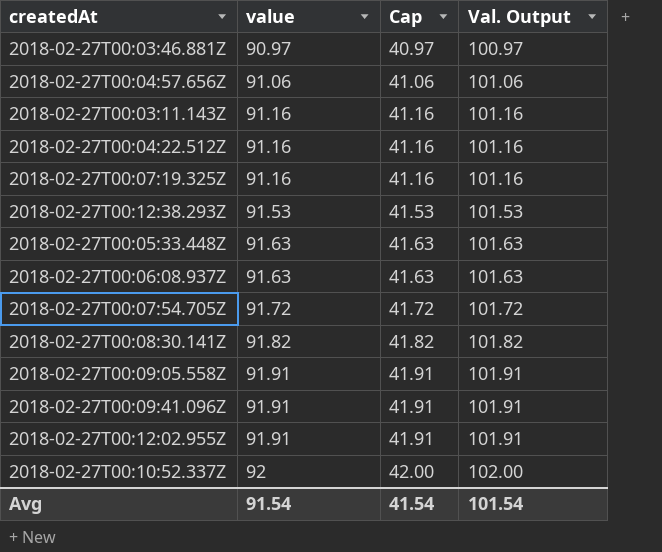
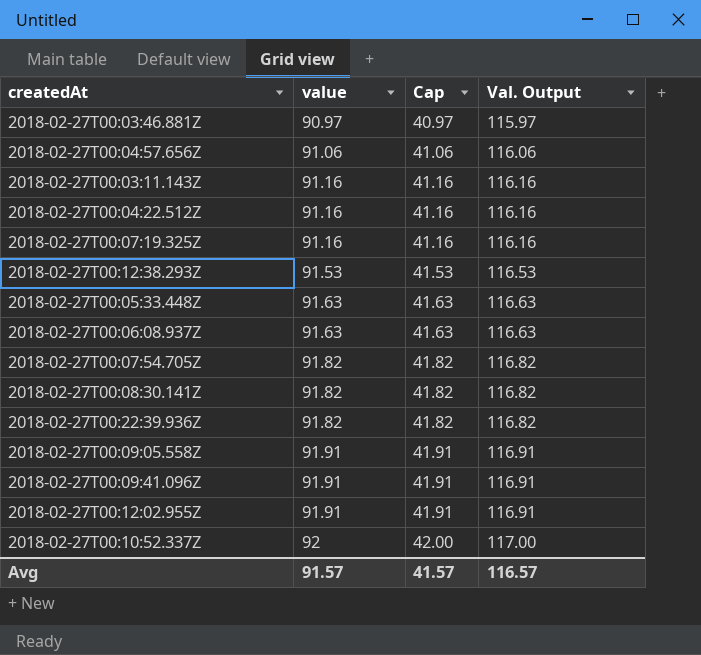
column Val. Output | formula: [value] + 10 -> [value] + 25
2018-02-27T00:07:54.705Z | value: 91.72 -> 91.82
2018-02-27T00:07:54.705Z | Cap: 41.72 -> 41.82
row 2018-02-27T00:22:39.936Z: none -> 91.82 | 41.82 | 116.82
Avg | value: 91.54 -> 91.57
Avg | Cap: 41.54 -> 41.57
Avg | Val. Output: 101.54 -> 116.57

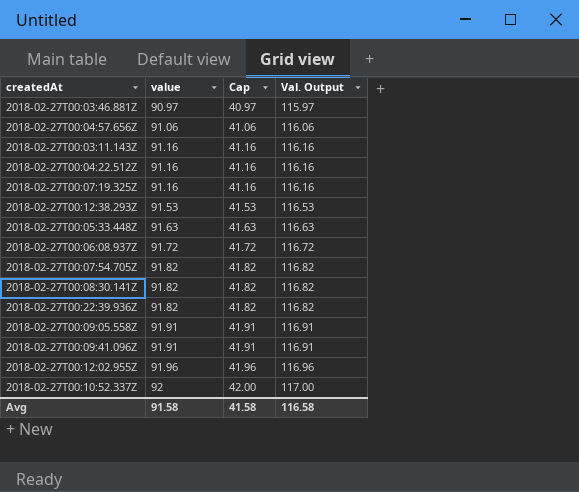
2018-02-27T00:06:08.937Z | value: 91.63 -> 91.72
2018-02-27T00:06:08.937Z | Cap: 41.63 -> 41.72
2018-02-27T00:06:08.937Z | Val. Output: 116.63 -> 116.72
2018-02-27T00:12:02.955Z | value: 91.91 -> 91.96
2018-02-27T00:12:02.955Z | Cap: 41.91 -> 41.96
2018-02-27T00:12:02.955Z | Val. Output: 116.91 -> 116.96
Avg | value: 91.57 -> 91.58
Avg | Cap: 41.57 -> 41.58
Avg | Val. Output: 116.57 -> 116.58

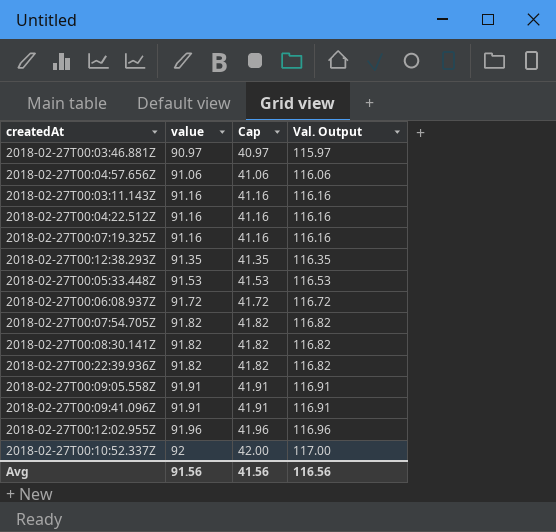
2018-02-27T00:12:38.293Z | value: 91.53 -> 91.35
2018-02-27T00:12:38.293Z | Cap: 41.53 -> 41.35
2018-02-27T00:12:38.293Z | Val. Output: 116.53 -> 116.35
2018-02-27T00:05:33.448Z | value: 91.63 -> 91.53
2018-02-27T00:05:33.448Z | Cap: 41.63 -> 41.53
2018-02-27T00:05:33.448Z | Val. Output: 116.63 -> 116.53
Avg | value: 91.58 -> 91.56
Avg | Cap: 41.58 -> 41.56
Avg | Val. Output: 116.58 -> 116.56

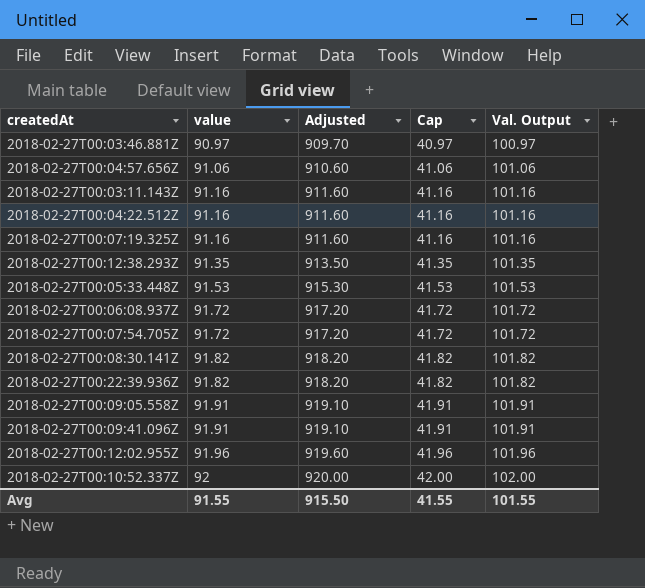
column Adjusted | formula: none -> [value] * 10
column Val. Output | formula: [value] + 25 -> [value] + 10
2018-02-27T00:07:54.705Z | value: 91.82 -> 91.72
2018-02-27T00:07:54.705Z | Cap: 41.82 -> 41.72
Avg | value: 91.56 -> 91.55
Avg | Cap: 41.56 -> 41.55
Avg | Val. Output: 116.56 -> 101.55

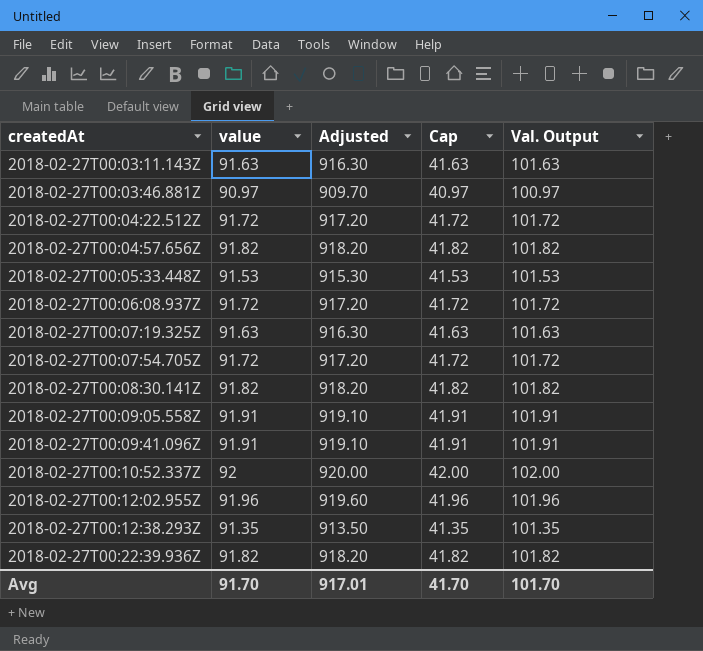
row order: value ascending -> createdAt ascending
2018-02-27T00:03:11.143Z | value: 91.16 -> 91.63
2018-02-27T00:03:11.143Z | Adjusted: 911.60 -> 916.30
2018-02-27T00:03:11.143Z | Cap: 41.16 -> 41.63
2018-02-27T00:03:11.143Z | Val. Output: 101.16 -> 101.63
2018-02-27T00:04:22.512Z | value: 91.16 -> 91.72
2018-02-27T00:04:22.512Z | Adjusted: 911.60 -> 917.20
2018-02-27T00:04:22.512Z | Cap: 41.16 -> 41.72
2018-02-27T00:04:22.512Z | Val. Output: 101.16 -> 101.72
2018-02-27T00:04:57.656Z | value: 91.06 -> 91.82
2018-02-27T00:04:57.656Z | Adjusted: 910.60 -> 918.20
2018-02-27T00:04:57.656Z | Cap: 41.06 -> 41.82
2018-02-27T00:04:57.656Z | Val. Output: 101.06 -> 101.82
2018-02-27T00:07:19.325Z | value: 91.16 -> 91.63
2018-02-27T00:07:19.325Z | Adjusted: 911.60 -> 916.30
2018-02-27T00:07:19.325Z | Cap: 41.16 -> 41.63
2018-02-27T00:07:19.325Z | Val. Output: 101.16 -> 101.63
Avg | value: 91.55 -> 91.70
Avg | Adjusted: 915.50 -> 917.01
Avg | Cap: 41.55 -> 41.70
Avg | Val. Output: 101.55 -> 101.70

